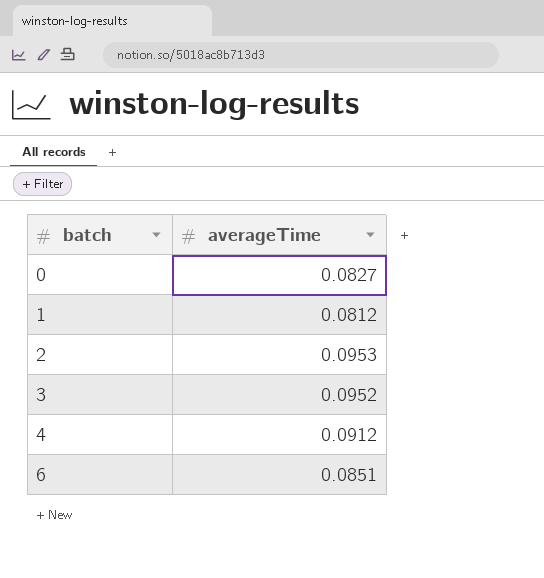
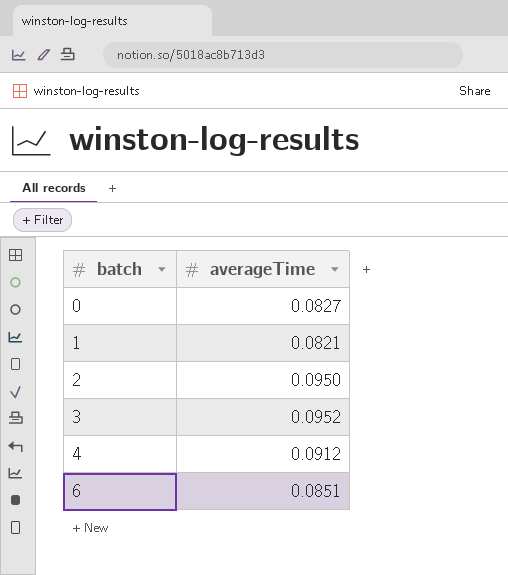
1 | averageTime: 0.0812 -> 0.0821
2 | averageTime: 0.0953 -> 0.0950

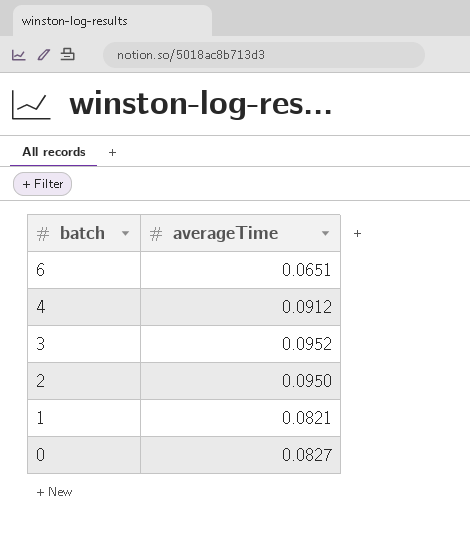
row order: batch ascending -> batch descending
6 | averageTime: 0.0851 -> 0.0651

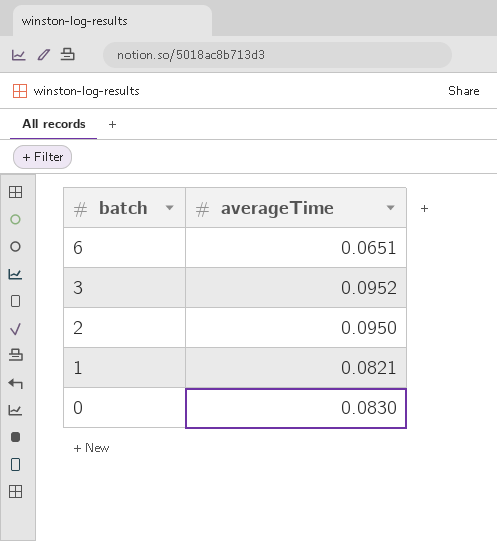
row 4: 0.0912 -> none
0 | averageTime: 0.0827 -> 0.0830

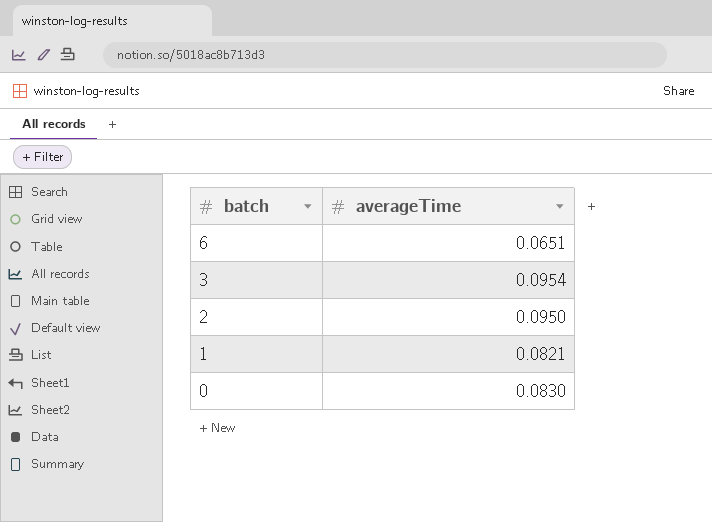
3 | averageTime: 0.0952 -> 0.0954

